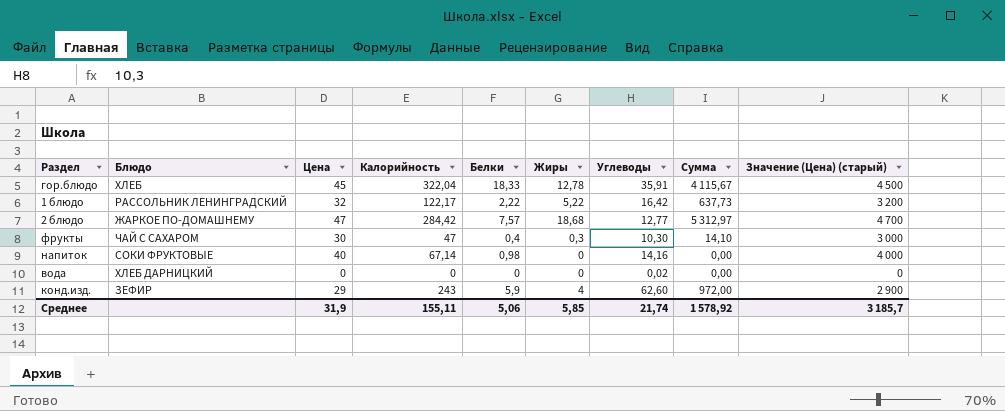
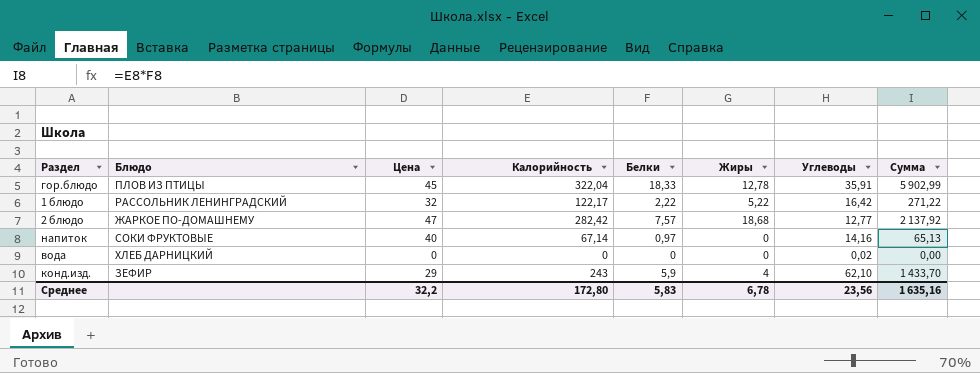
column Значение (Цена) (старый) | formula: [Цена] * 100 -> none
column Сумма | formula: [Калорийность] * [Жиры] -> [Калорийность] * [Белки]
row фрукты: ЧАЙ С САХАРОМ | 30 | 47 | 0,4 | 0,3 | 10,30 | 14,10 | 3 000 -> none
гор.блюдо | Блюдо: ХЛЕБ -> ПЛОВ ИЗ ПТИЦЫ
2 блюдо | Калорийность: 284,42 -> 282,42
напиток | Белки: 0,98 -> 0,97
конд.изд. | Углеводы: 62,60 -> 62,10
Среднее | Цена: 31,9 -> 32,2
Среднее | Калорийность: 155,11 -> 172,80
Среднее | Белки: 5,06 -> 5,83
Среднее | Жиры: 5,85 -> 6,78
Среднее | Углеводы: 21,74 -> 23,56
Среднее | Сумма: 1 578,92 -> 1 635,16

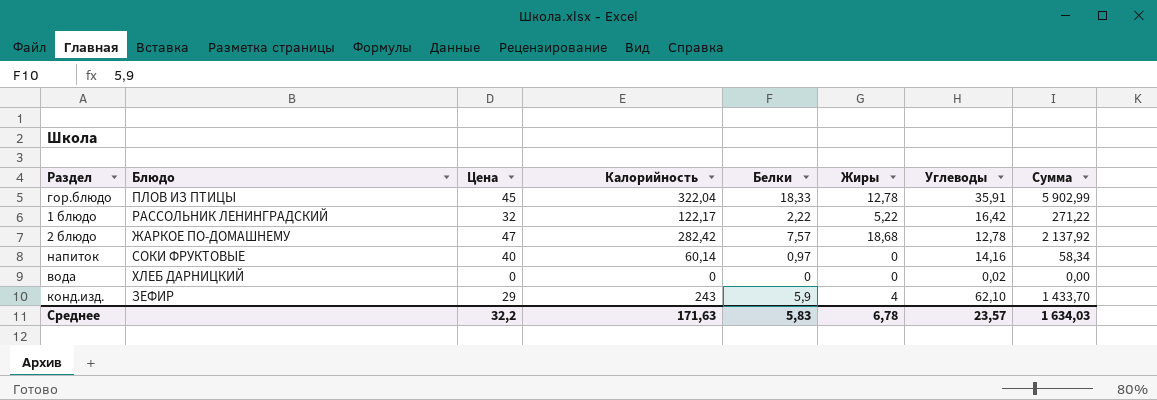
2 блюдо | Углеводы: 12,77 -> 12,78
напиток | Калорийность: 67,14 -> 60,14
напиток | Сумма: 65,13 -> 58,34
Среднее | Калорийность: 172,80 -> 171,63
Среднее | Углеводы: 23,56 -> 23,57
Среднее | Сумма: 1 635,16 -> 1 634,03

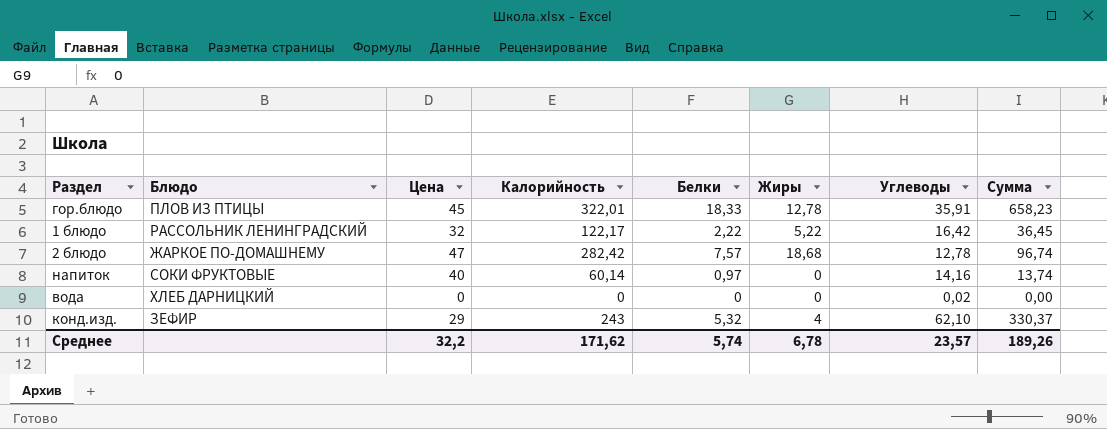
column Сумма | formula: [Калорийность] * [Белки] -> [Белки] * [Углеводы]
гор.блюдо | Калорийность: 322,04 -> 322,01
конд.изд. | Белки: 5,9 -> 5,32
Среднее | Калорийность: 171,63 -> 171,62
Среднее | Белки: 5,83 -> 5,74
Среднее | Сумма: 1 634,03 -> 189,26

